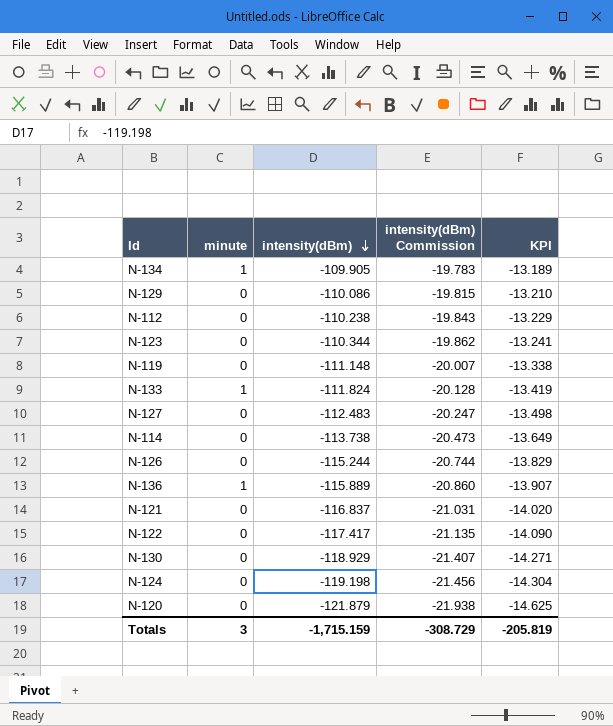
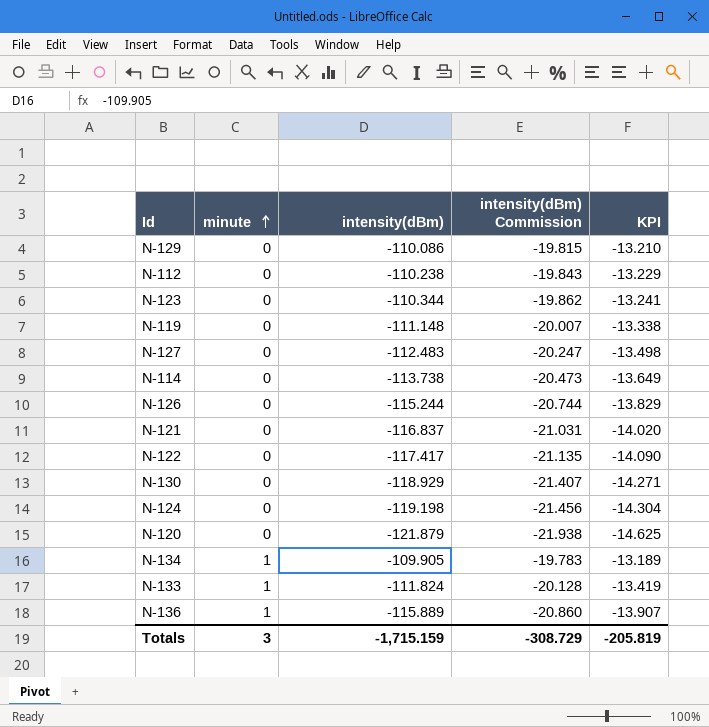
row order: intensity(dBm) descending -> minute ascending

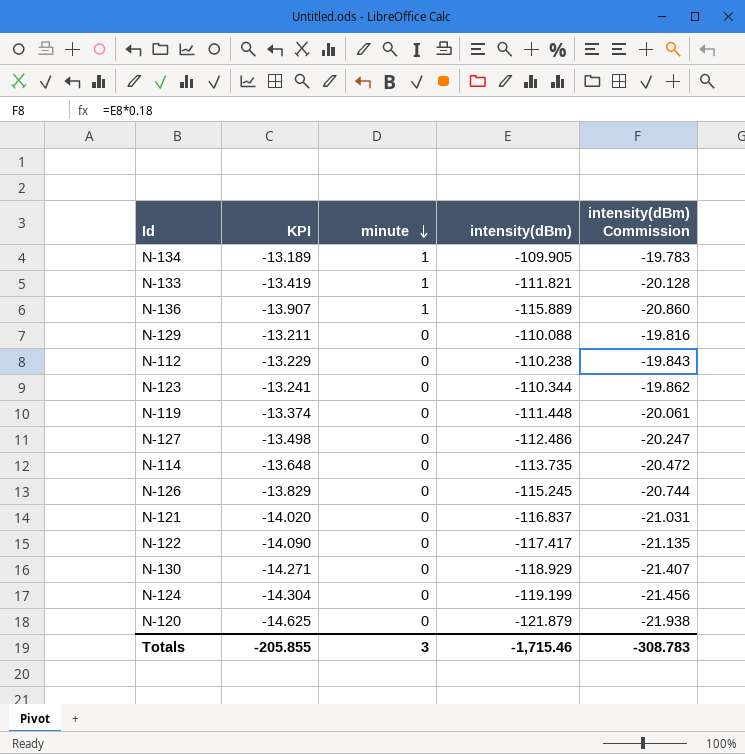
row order: minute ascending -> minute descending
column KPI | position: 5 -> 2
N-133 | intensity(dBm): -111.824 -> -111.821
N-129 | KPI: -13.210 -> -13.211
N-129 | intensity(dBm): -110.086 -> -110.088
N-129 | intensity(dBm) Commission: -19.815 -> -19.816
N-119 | KPI: -13.338 -> -13.374
N-119 | intensity(dBm): -111.148 -> -111.448
N-119 | intensity(dBm) Commission: -20.007 -> -20.061
N-127 | intensity(dBm): -112.483 -> -112.486
N-114 | KPI: -13.649 -> -13.648
N-114 | intensity(dBm): -113.738 -> -113.735
N-114 | intensity(dBm) Commission: -20.473 -> -20.472
N-126 | intensity(dBm): -115.244 -> -115.245
N-124 | intensity(dBm): -119.198 -> -119.199
Totals | KPI: -205.819 -> -205.855
Totals | intensity(dBm): -1,715.159 -> -1,715.46
Totals | intensity(dBm) Commission: -308.729 -> -308.783

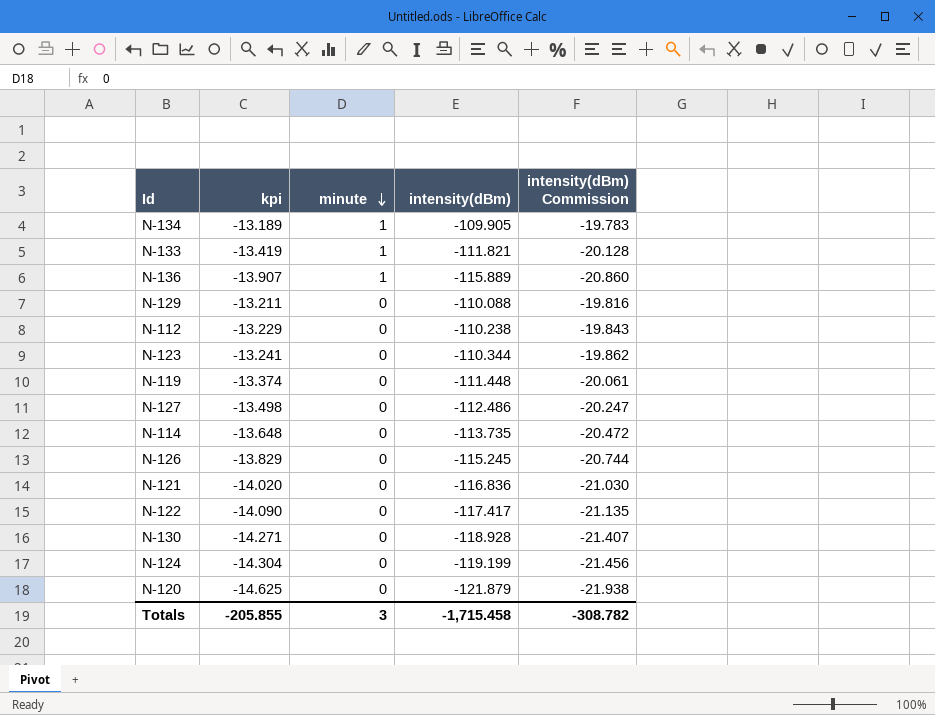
column name: KPI -> kpi
N-121 | intensity(dBm): -116.837 -> -116.836
N-121 | intensity(dBm) Commission: -21.031 -> -21.030
N-130 | intensity(dBm): -118.929 -> -118.928
Totals | intensity(dBm): -1,715.46 -> -1,715.458
Totals | intensity(dBm) Commission: -308.783 -> -308.782

